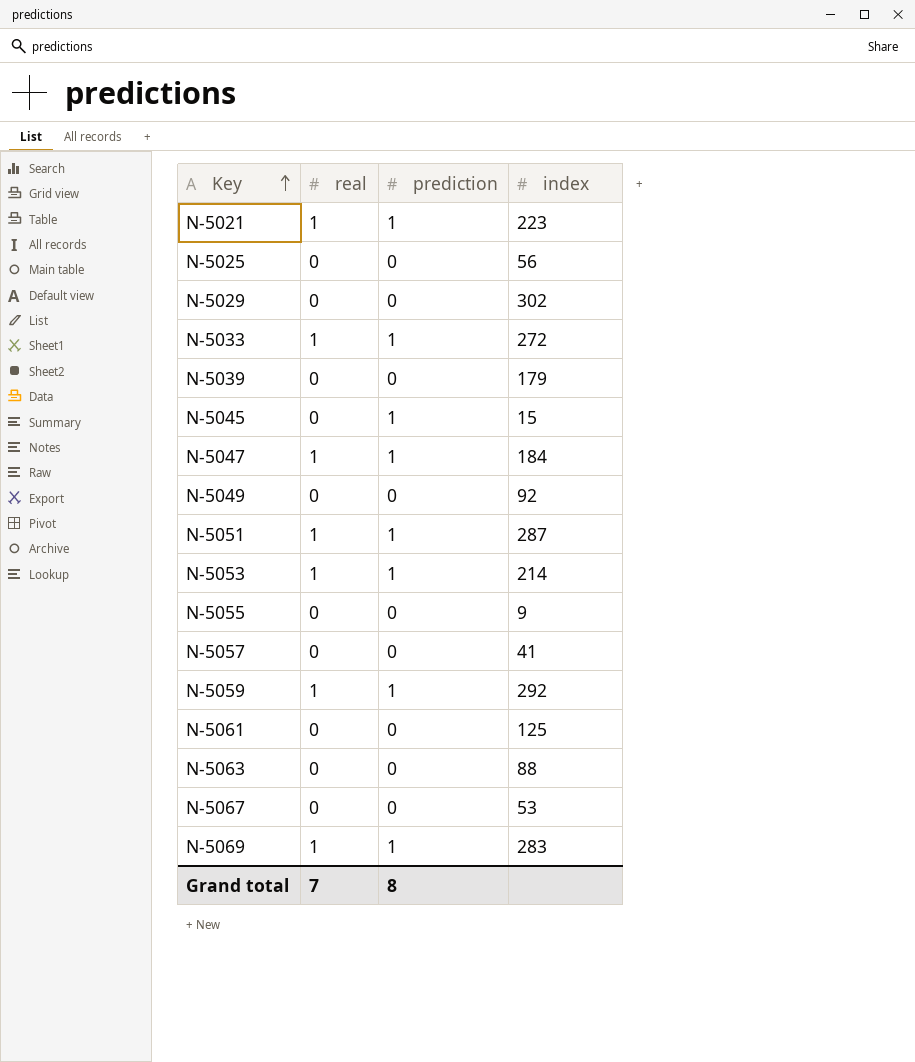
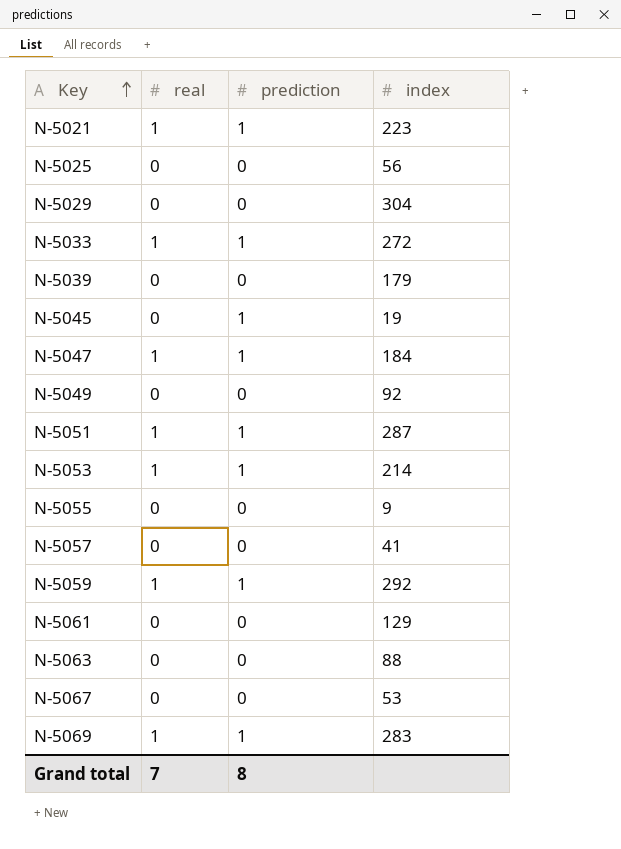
N-5029 | index: 302 -> 304
N-5045 | index: 15 -> 19
N-5061 | index: 125 -> 129

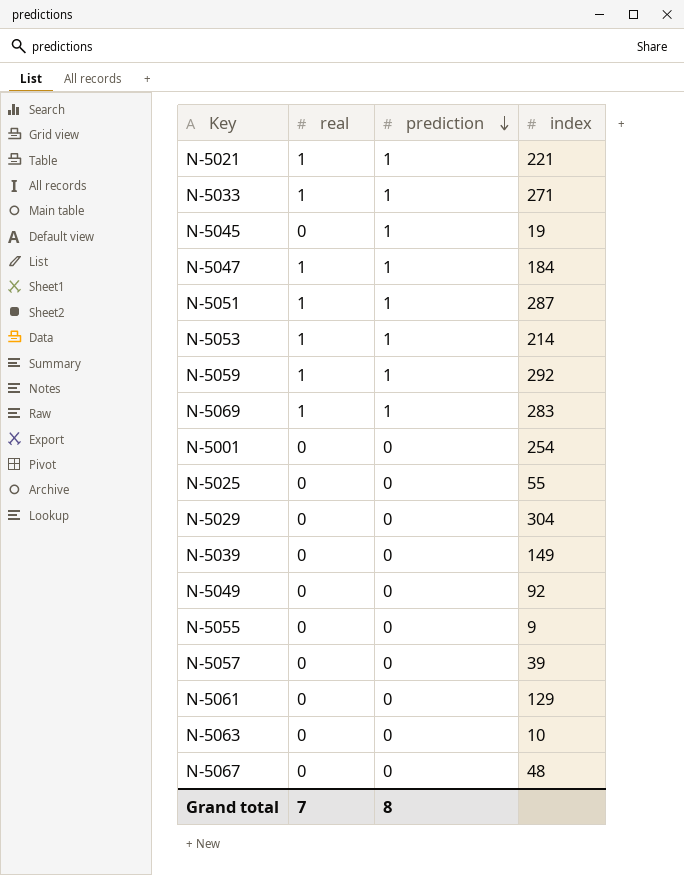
row order: Key ascending -> prediction descending
N-5021 | index: 223 -> 221
N-5033 | index: 272 -> 271
row N-5001: none -> 0 | 0 | 254
N-5025 | index: 56 -> 55
N-5039 | index: 179 -> 149
N-5057 | index: 41 -> 39
N-5063 | index: 88 -> 10
N-5067 | index: 53 -> 48

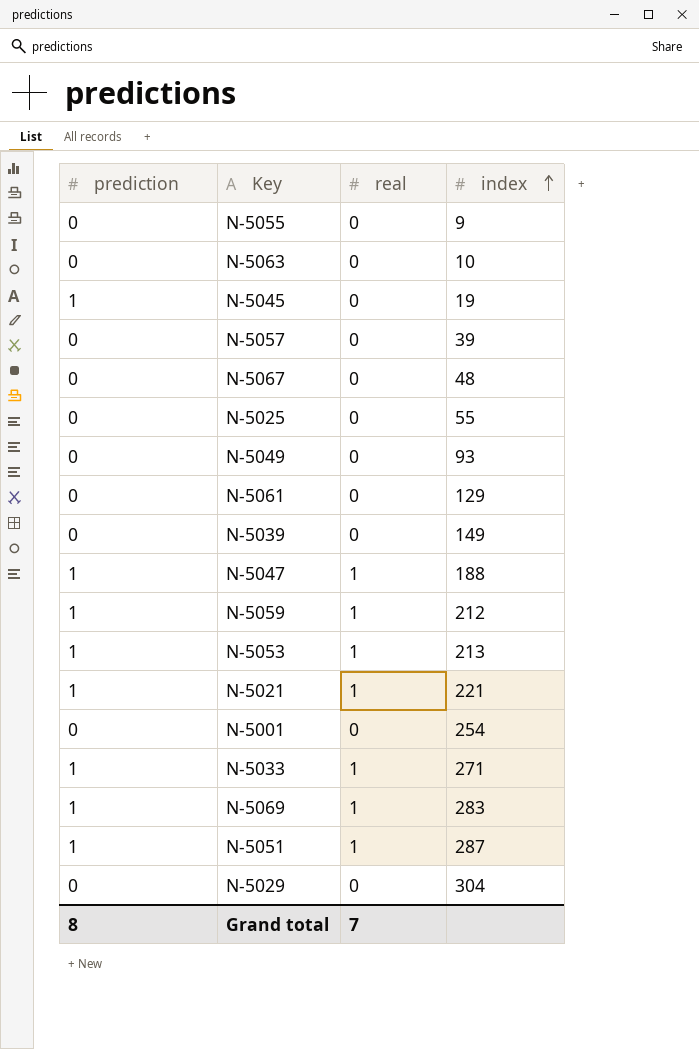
row order: prediction descending -> index ascending
column prediction | position: 3 -> 1
N-5049 | index: 92 -> 93
N-5047 | index: 184 -> 188
N-5059 | index: 292 -> 212
N-5053 | index: 214 -> 213

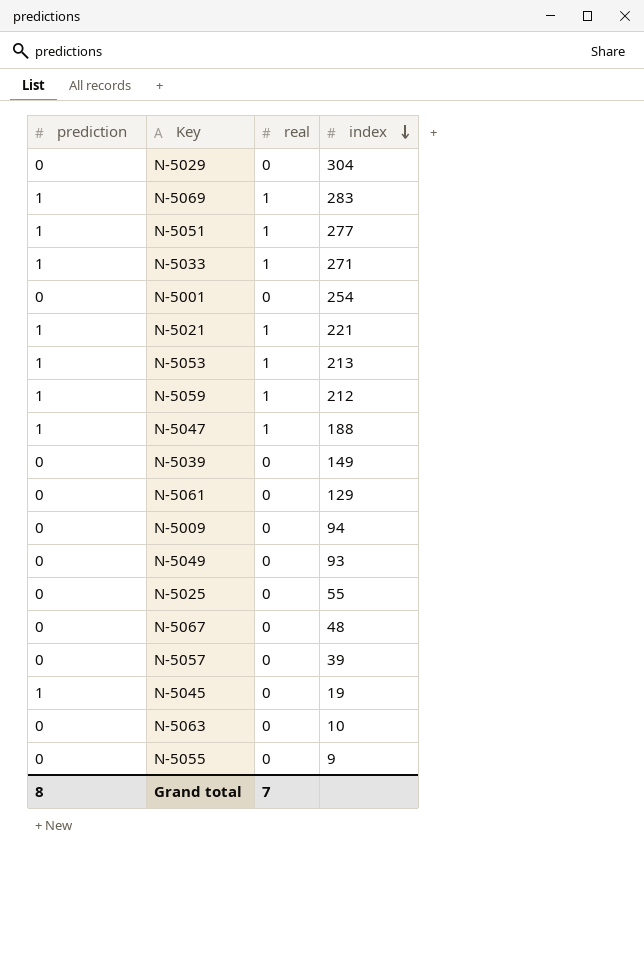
row order: index ascending -> index descending
N-5051 | index: 287 -> 277
row N-5009: none -> 0 | 0 | 94

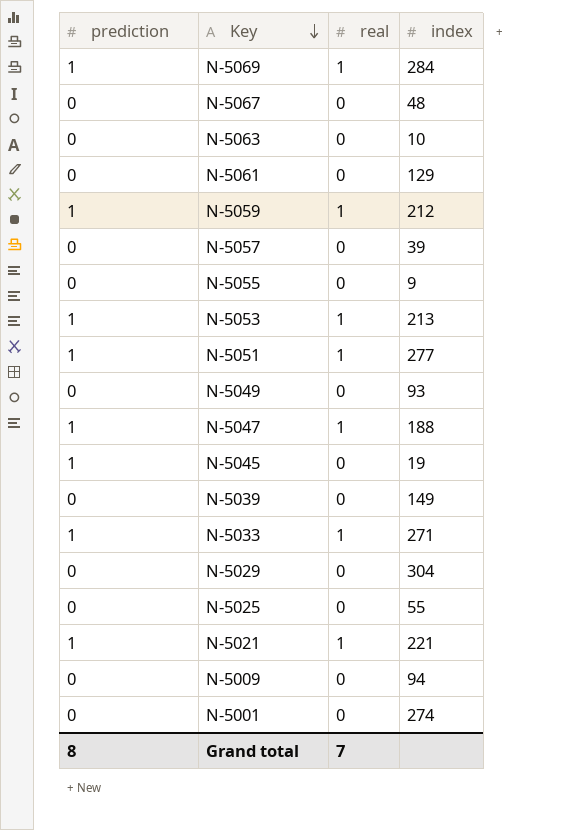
row order: index descending -> Key descending
N-5069 | index: 283 -> 284
N-5001 | index: 254 -> 274

